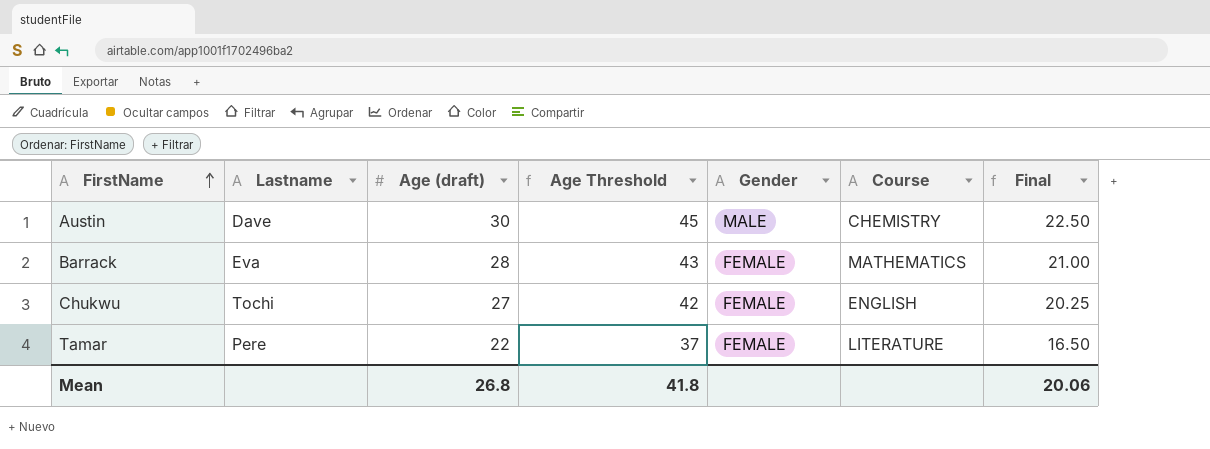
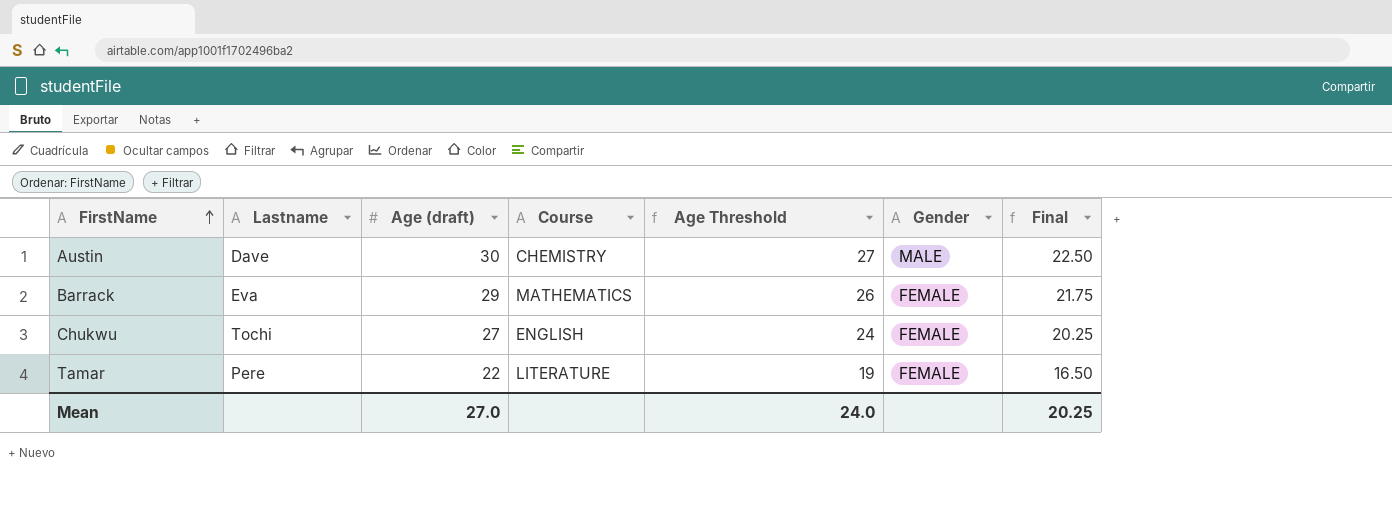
column Course | position: 6 -> 4
column Age Threshold | formula: [Age (draft)] + 15 -> [Age (draft)] - 3
Barrack | Age (draft): 28 -> 29
Barrack | Final: 21.00 -> 21.75
Mean | Age (draft): 26.8 -> 27.0
Mean | Age Threshold: 41.8 -> 24.0
Mean | Final: 20.06 -> 20.25

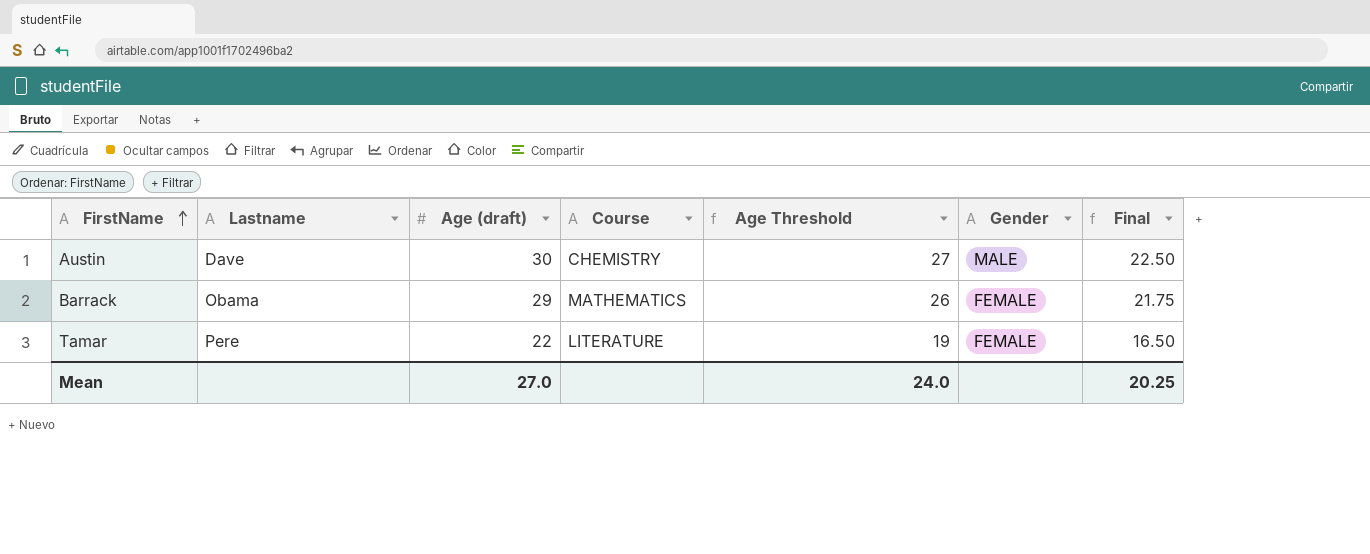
row Chukwu: Tochi | 27 | ENGLISH | 24 | FEMALE | 20.25 -> none
Barrack | Lastname: Eva -> Obama

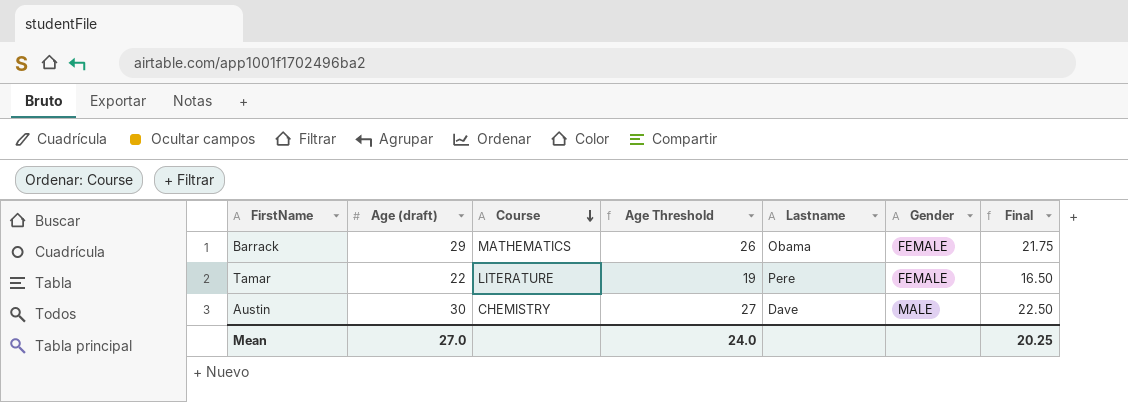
row order: FirstName ascending -> Course descending
column Lastname | position: 2 -> 5

